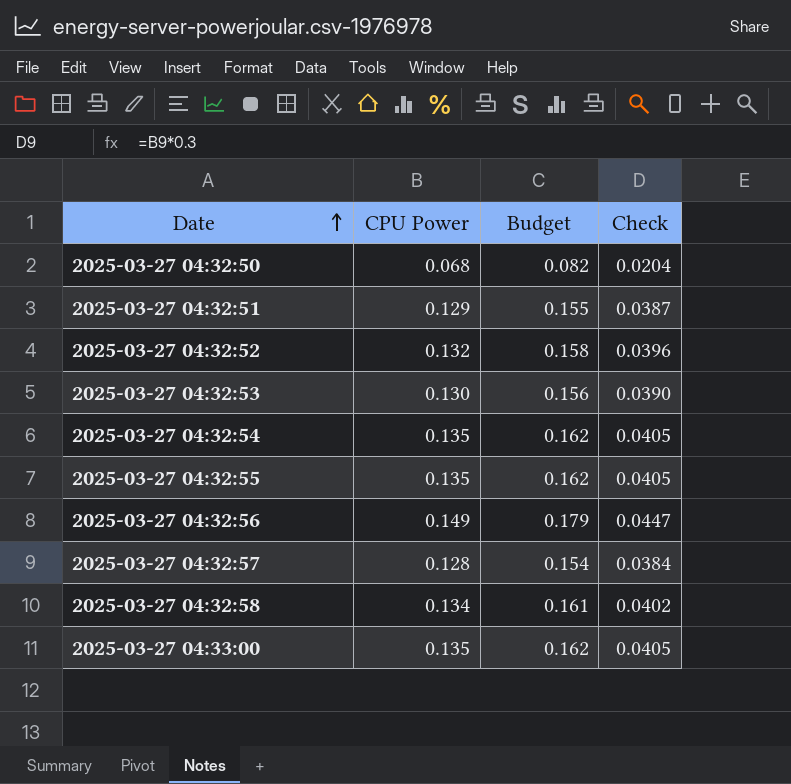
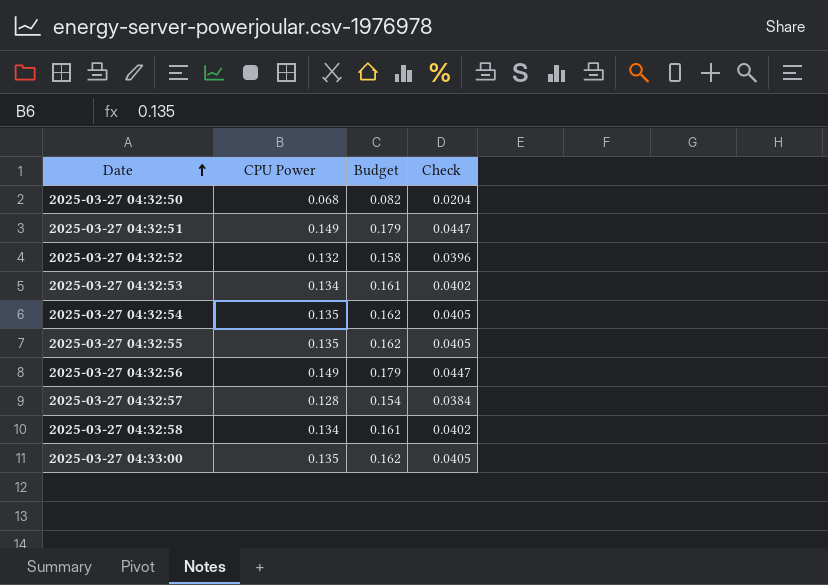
2025-03-27 04:32:51 | CPU Power: 0.129 -> 0.149
2025-03-27 04:32:51 | Budget: 0.155 -> 0.179
2025-03-27 04:32:51 | Check: 0.0387 -> 0.0447
2025-03-27 04:32:53 | CPU Power: 0.130 -> 0.134
2025-03-27 04:32:53 | Budget: 0.156 -> 0.161
2025-03-27 04:32:53 | Check: 0.0390 -> 0.0402

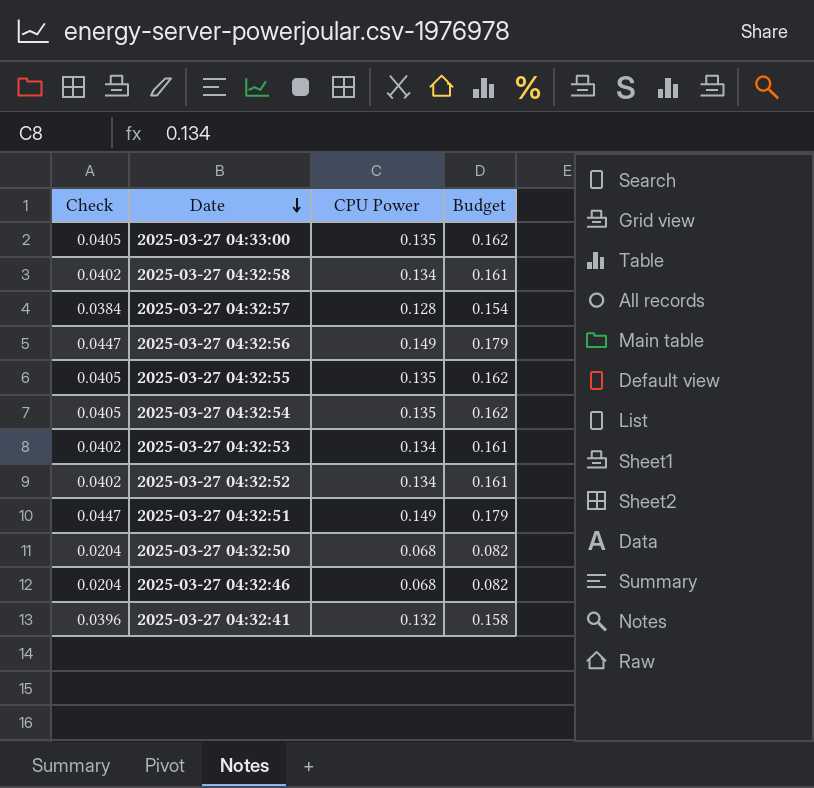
row order: Date ascending -> Date descending
column Check | position: 4 -> 1
2025-03-27 04:32:52 | Check: 0.0396 -> 0.0402
2025-03-27 04:32:52 | CPU Power: 0.132 -> 0.134
2025-03-27 04:32:52 | Budget: 0.158 -> 0.161
row 2025-03-27 04:32:46: none -> 0.0204 | 0.068 | 0.082
row 2025-03-27 04:32:41: none -> 0.0396 | 0.132 | 0.158

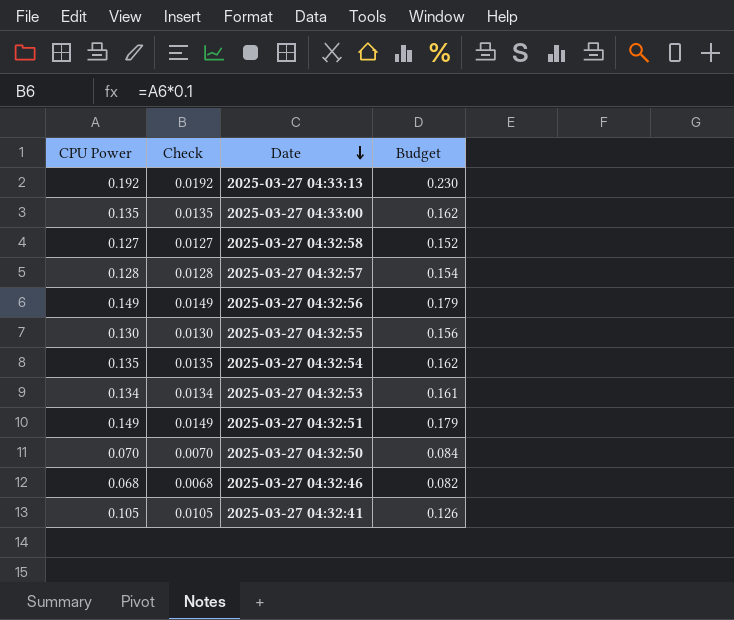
column CPU Power | position: 3 -> 1
column Check | formula: [CPU Power] * 0.3 -> [CPU Power] * 0.1
row 2025-03-27 04:32:52: 0.0402 | 0.134 | 0.161 -> none
row 2025-03-27 04:33:13: none -> 0.192 | 0.0192 | 0.230
2025-03-27 04:32:58 | CPU Power: 0.134 -> 0.127
2025-03-27 04:32:58 | Budget: 0.161 -> 0.152
2025-03-27 04:32:55 | CPU Power: 0.135 -> 0.130
2025-03-27 04:32:55 | Budget: 0.162 -> 0.156
2025-03-27 04:32:50 | CPU Power: 0.068 -> 0.070
2025-03-27 04:32:50 | Budget: 0.082 -> 0.084
2025-03-27 04:32:41 | CPU Power: 0.132 -> 0.105
2025-03-27 04:32:41 | Budget: 0.158 -> 0.126

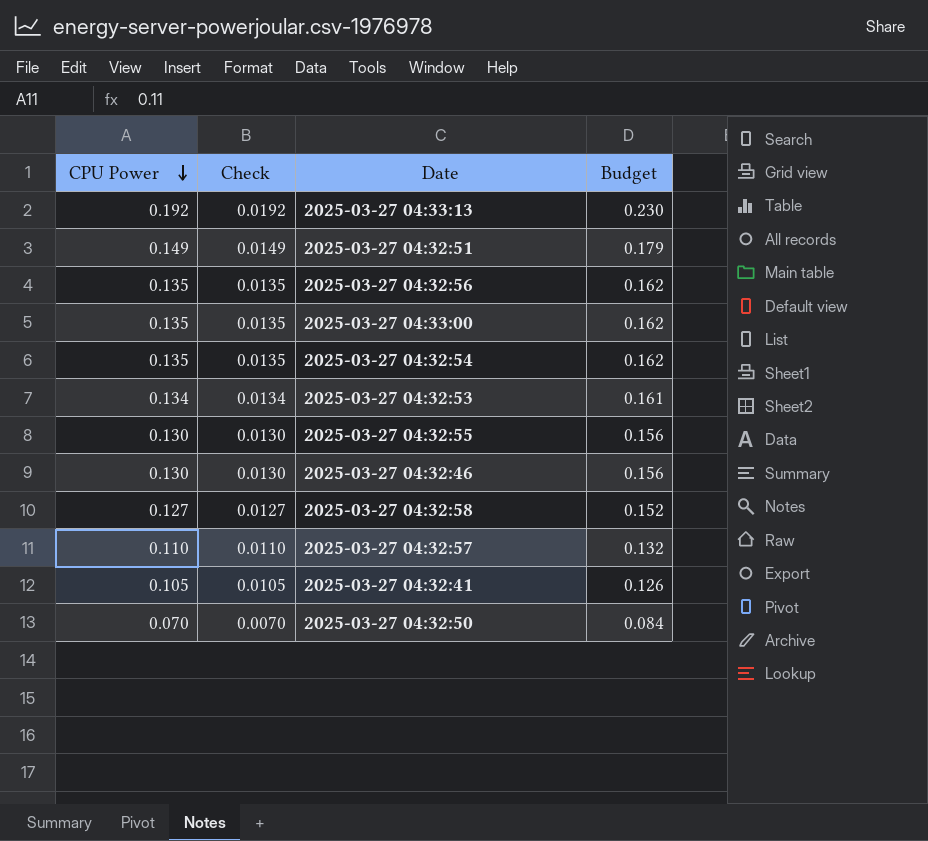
row order: Date descending -> CPU Power descending
2025-03-27 04:32:56 | CPU Power: 0.149 -> 0.135
2025-03-27 04:32:56 | Check: 0.0149 -> 0.0135
2025-03-27 04:32:56 | Budget: 0.179 -> 0.162
2025-03-27 04:32:46 | CPU Power: 0.068 -> 0.130
2025-03-27 04:32:46 | Check: 0.0068 -> 0.0130
2025-03-27 04:32:46 | Budget: 0.082 -> 0.156
2025-03-27 04:32:57 | CPU Power: 0.128 -> 0.110
2025-03-27 04:32:57 | Check: 0.0128 -> 0.0110
2025-03-27 04:32:57 | Budget: 0.154 -> 0.132

